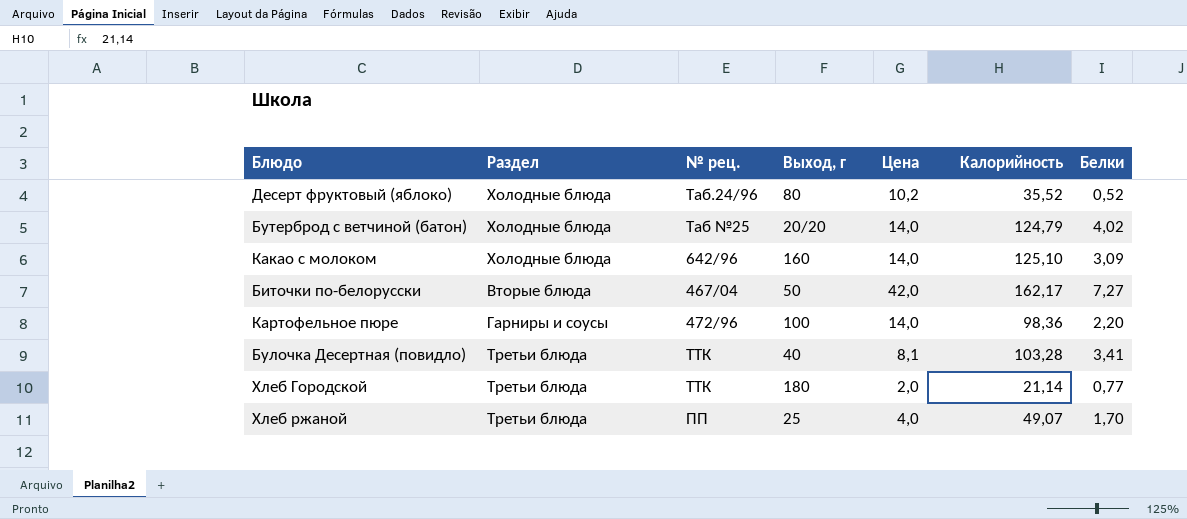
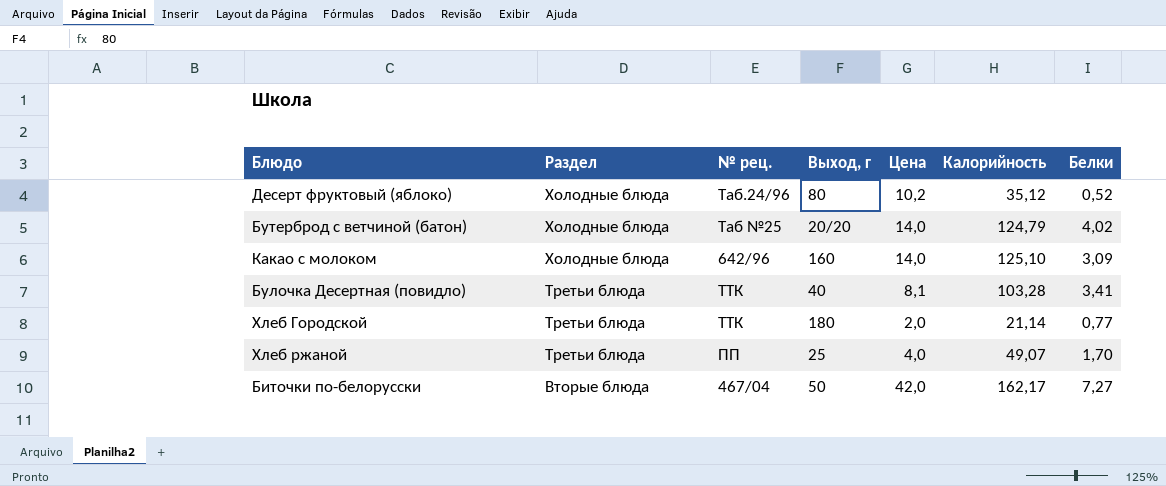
row order: none -> Раздел descending
row Картофельное пюре: Гарниры и соусы | 472/96 | 100 | 14,0 | 98,36 | 2,20 -> none
Десерт фруктовый (яблоко) | Калорийность: 35,52 -> 35,12

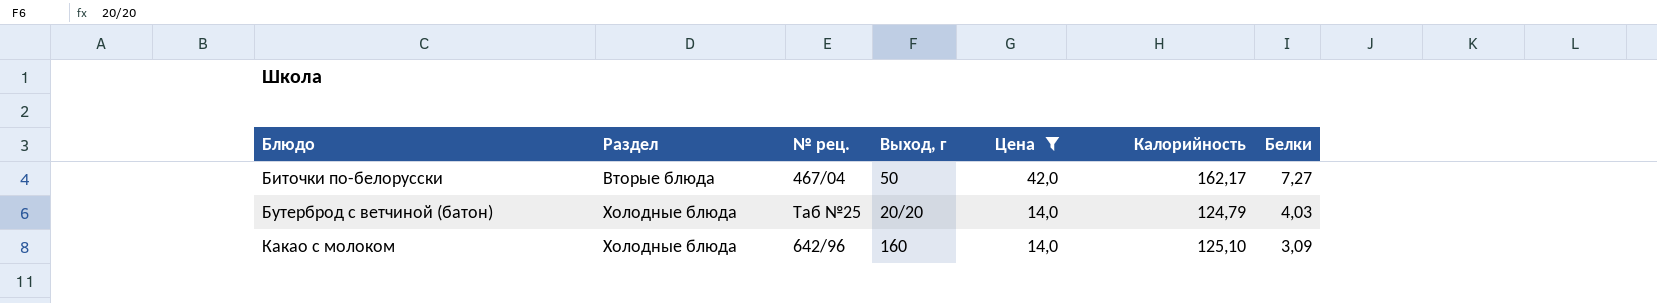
filter: none -> Цена >= 14,0
row order: Раздел descending -> Блюдо ascending
Бутерброд с ветчиной (батон) | Белки: 4,02 -> 4,03

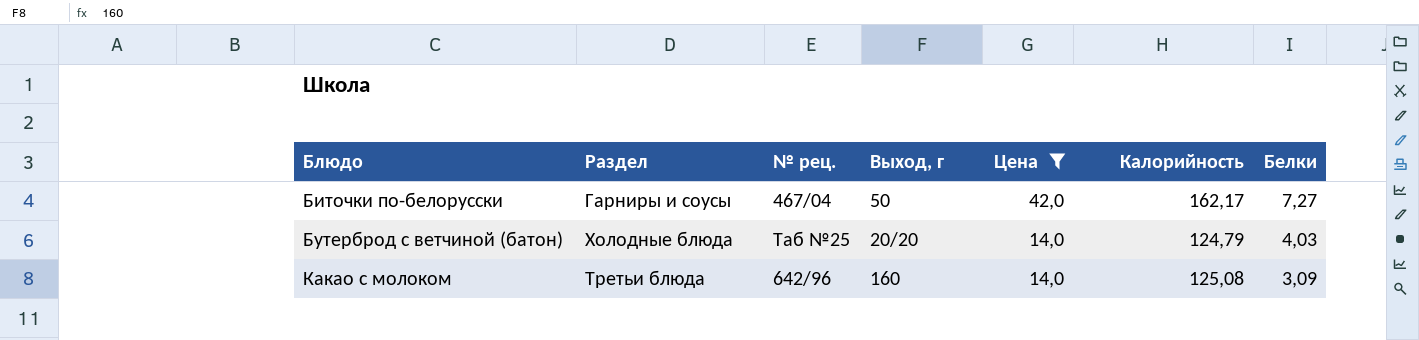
Биточки по-белорусски | Раздел: Вторые блюда -> Гарниры и соусы
Какао с молоком | Раздел: Холодные блюда -> Третьи блюда
Какао с молоком | Калорийность: 125,10 -> 125,08

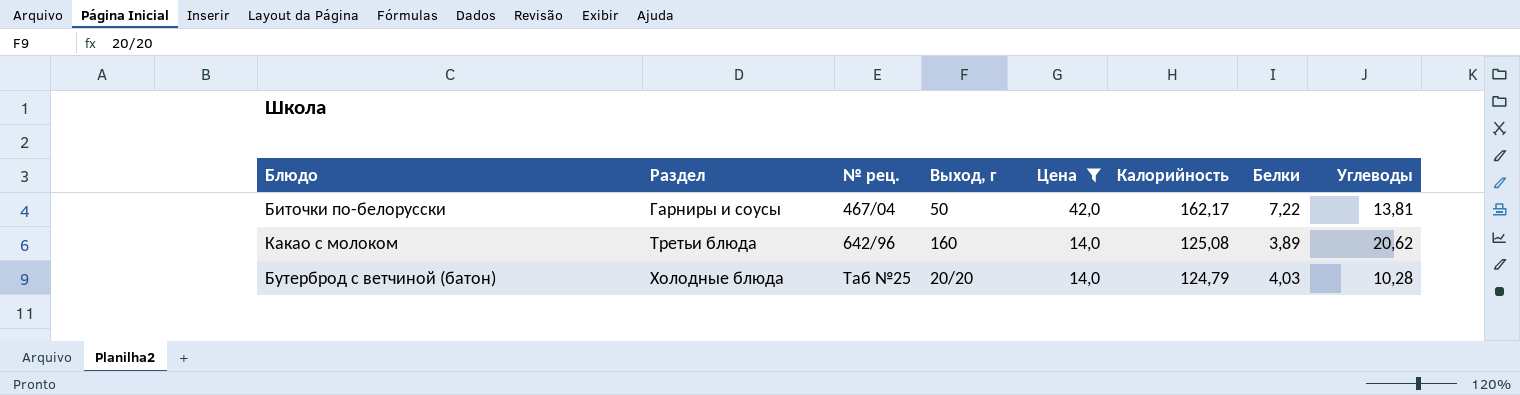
row order: Блюдо ascending -> Раздел ascending
column Углеводы | position: none -> 8
Биточки по-белорусски | Белки: 7,27 -> 7,22
Какао с молоком | Белки: 3,09 -> 3,89

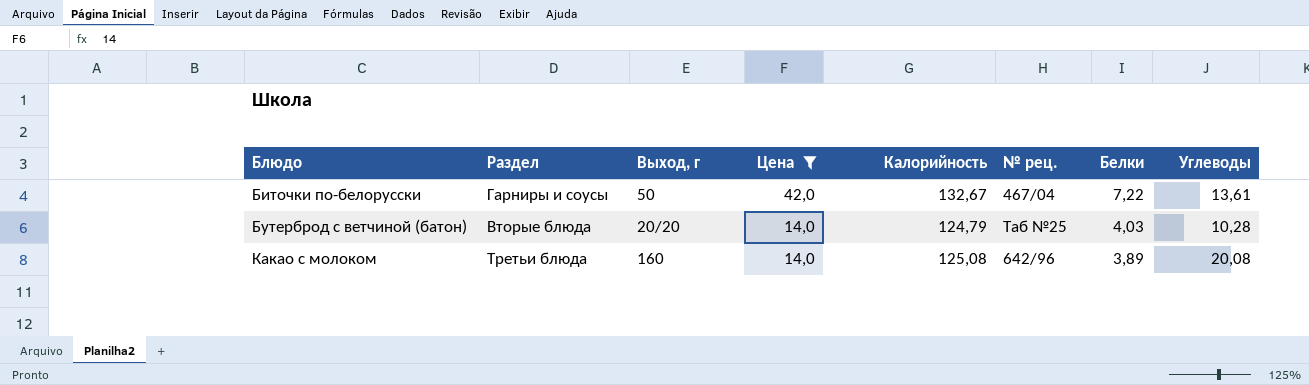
row order: Раздел ascending -> Блюдо ascending
column № рец. | position: 3 -> 6
Биточки по-белорусски | Калорийность: 162,17 -> 132,67
Биточки по-белорусски | Углеводы: 13,81 -> 13,61
Бутерброд с ветчиной (батон) | Раздел: Холодные блюда -> Вторые блюда
Какао с молоком | Углеводы: 20,62 -> 20,08

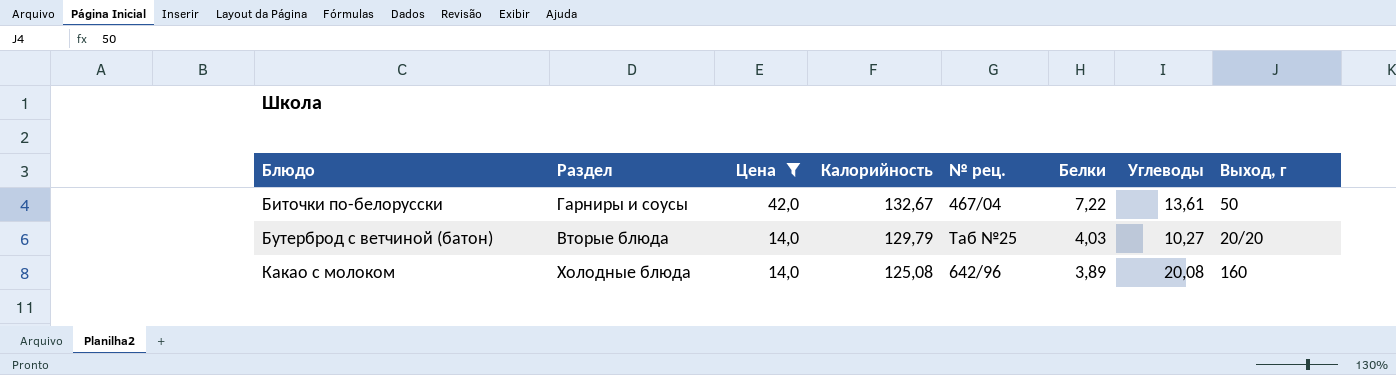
column Выход, г | position: 3 -> 8
Бутерброд с ветчиной (батон) | Калорийность: 124,79 -> 129,79
Бутерброд с ветчиной (батон) | Углеводы: 10,28 -> 10,27
Какао с молоком | Раздел: Третьи блюда -> Холодные блюда

